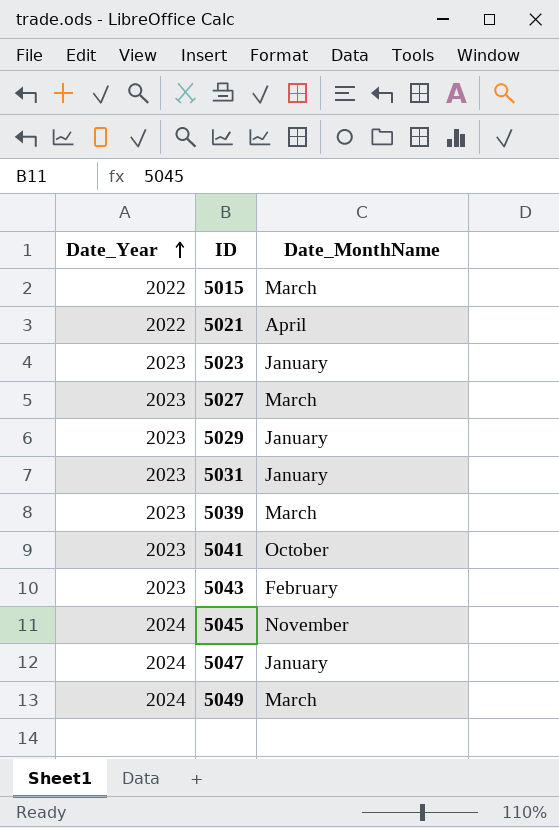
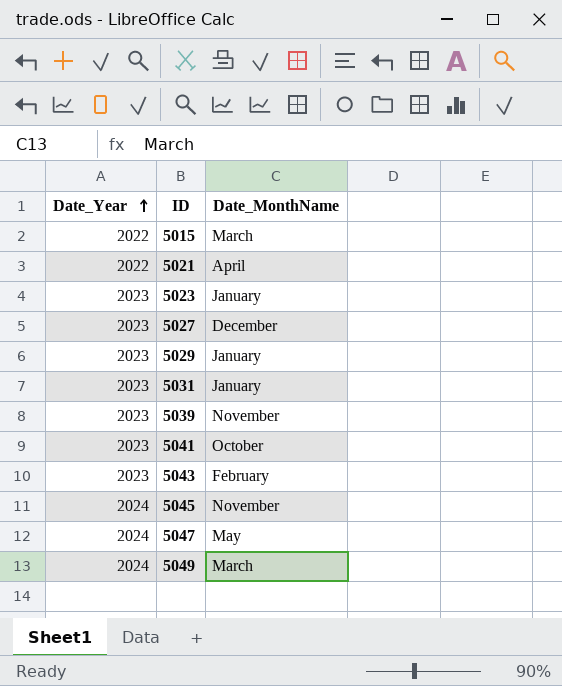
5027 | Date_MonthName: March -> December
5039 | Date_MonthName: March -> November
5047 | Date_MonthName: January -> May

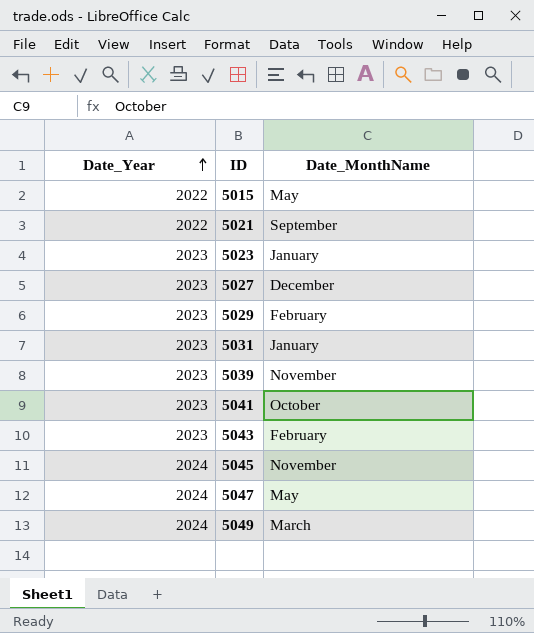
5015 | Date_MonthName: March -> May
5021 | Date_MonthName: April -> September
5029 | Date_MonthName: January -> February

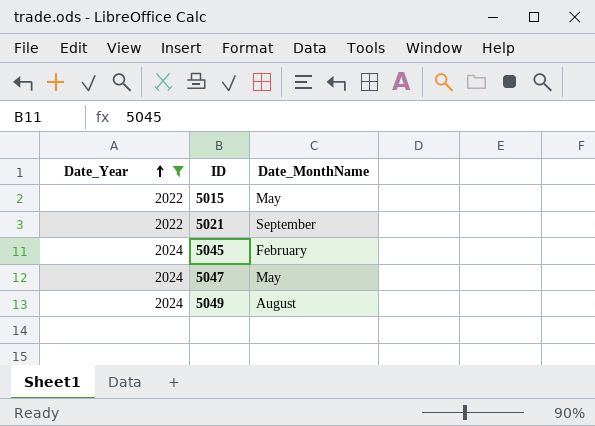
filter: none -> Date_Year != 2023
5045 | Date_MonthName: November -> February
5049 | Date_MonthName: March -> August

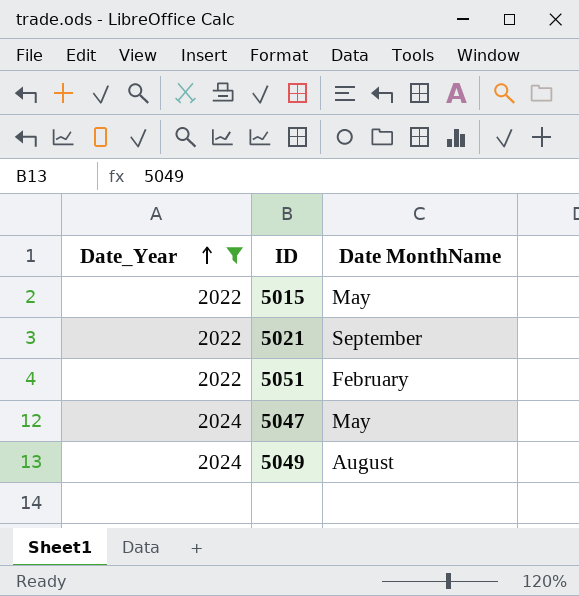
column name: Date_MonthName -> Date MonthName
row 5045: 2024 | February -> none
row 5051: none -> 2022 | February

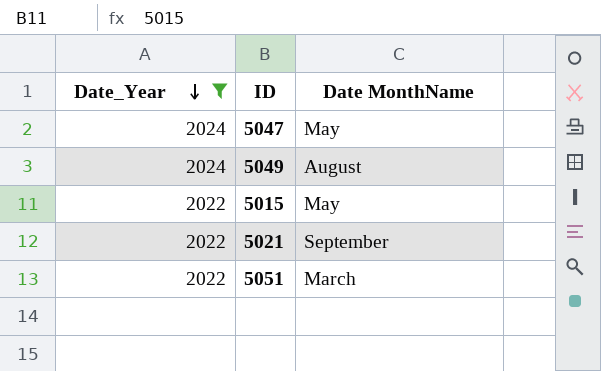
row order: Date_Year ascending -> Date_Year descending
5051 | Date MonthName: February -> March

